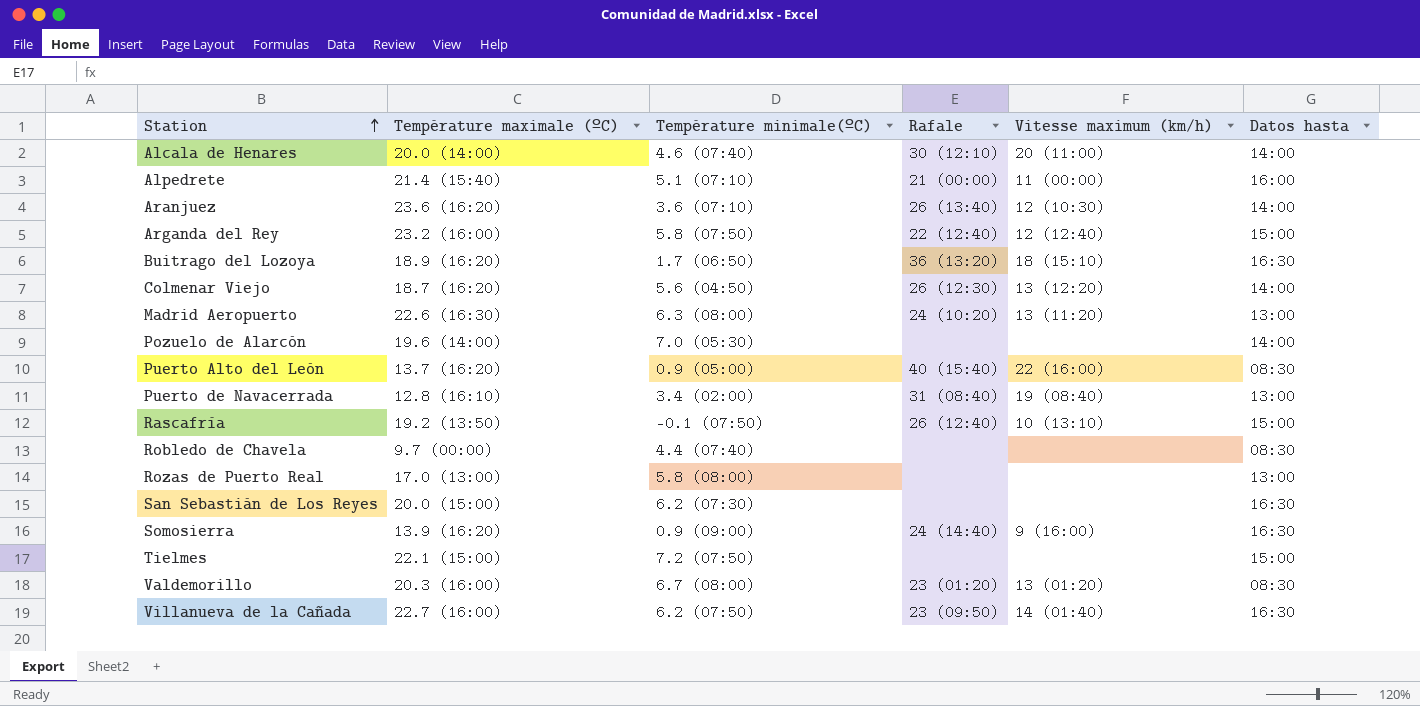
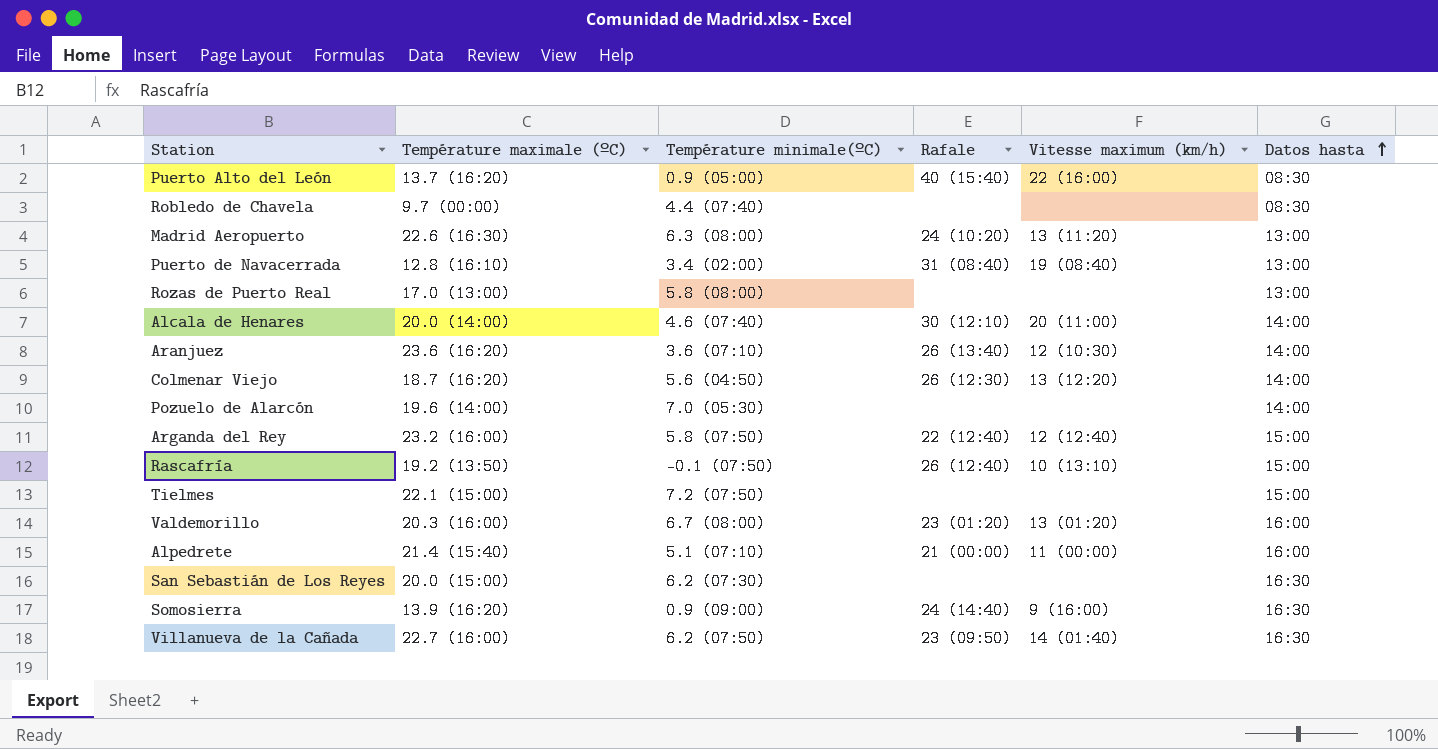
row order: Station ascending -> Datos hasta ascending
row Buitrago del Lozoya: 18.9 (16:20) | 1.7 (06:50) | 36 (13:20) | 18 (15:10) | 16:30 -> none
Valdemorillo | Datos hasta: 08:30 -> 16:00

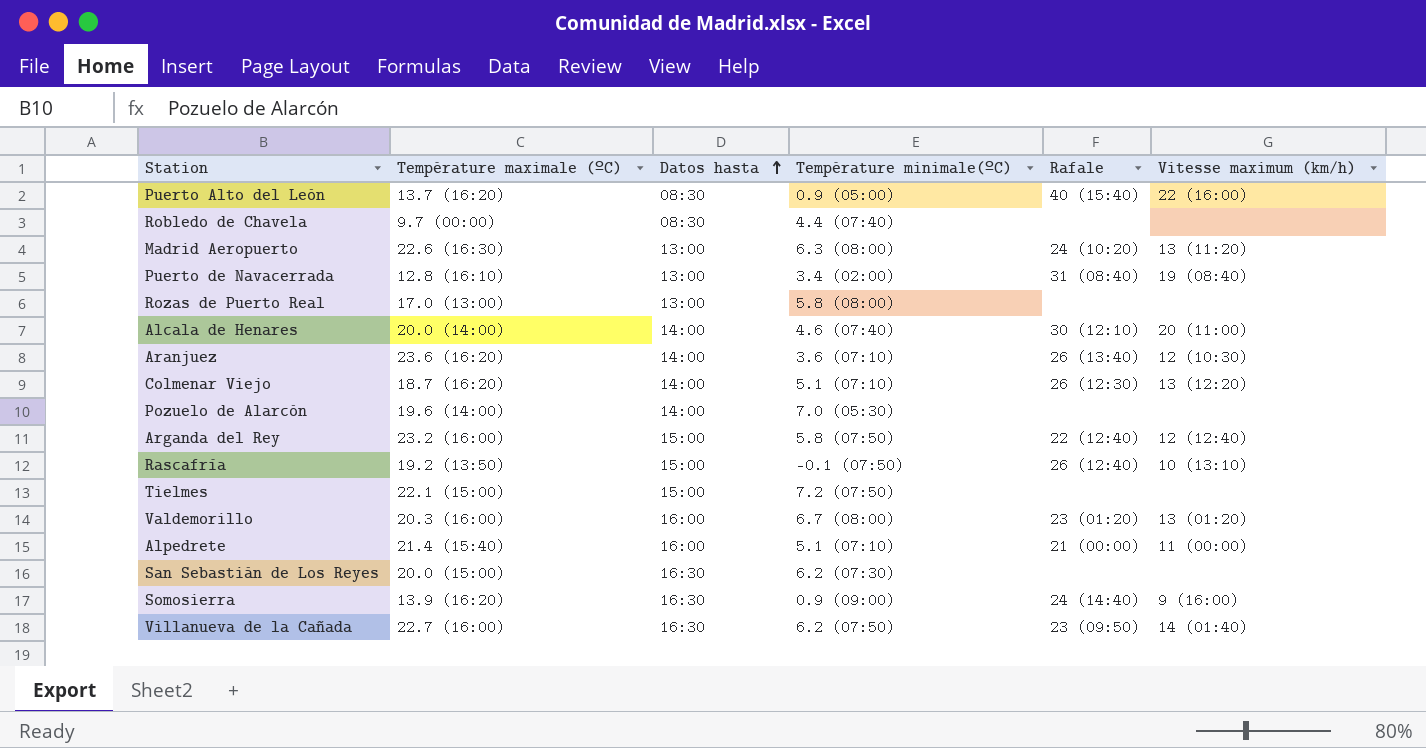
column Datos hasta | position: 6 -> 3
Colmenar Viejo | Température minimale(ºC): 5.6 (04:50) -> 5.1 (07:10)

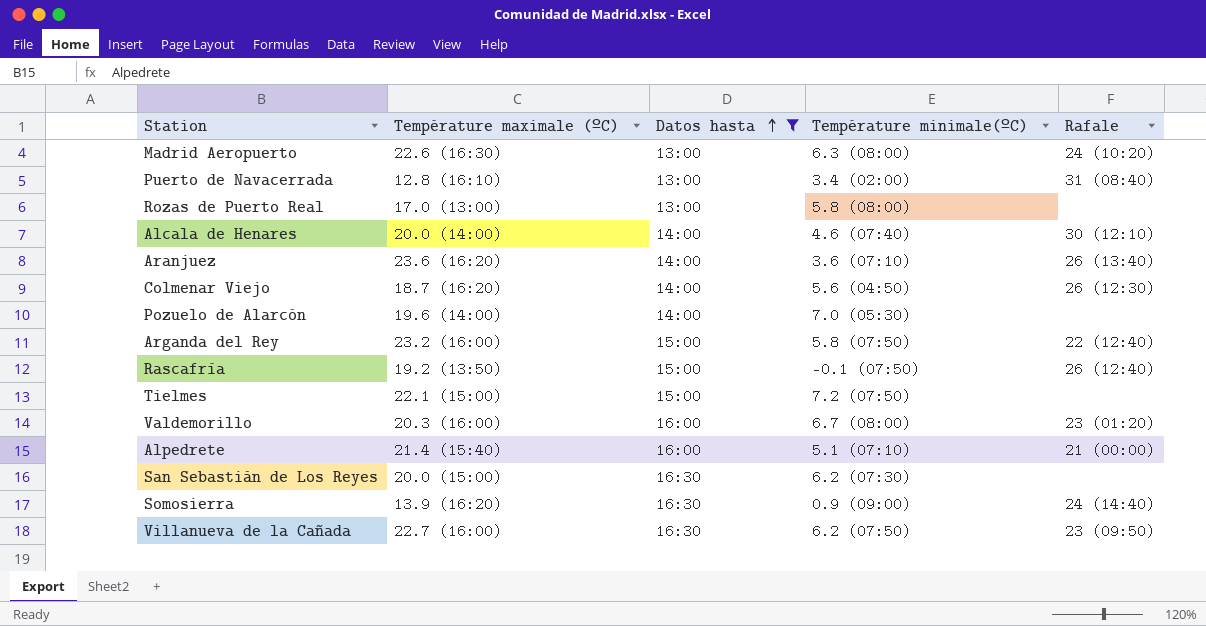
filter: none -> Datos hasta != 08:30
column Vitesse maximum (km/h) | position: 6 -> none
Colmenar Viejo | Température minimale(ºC): 5.1 (07:10) -> 5.6 (04:50)

